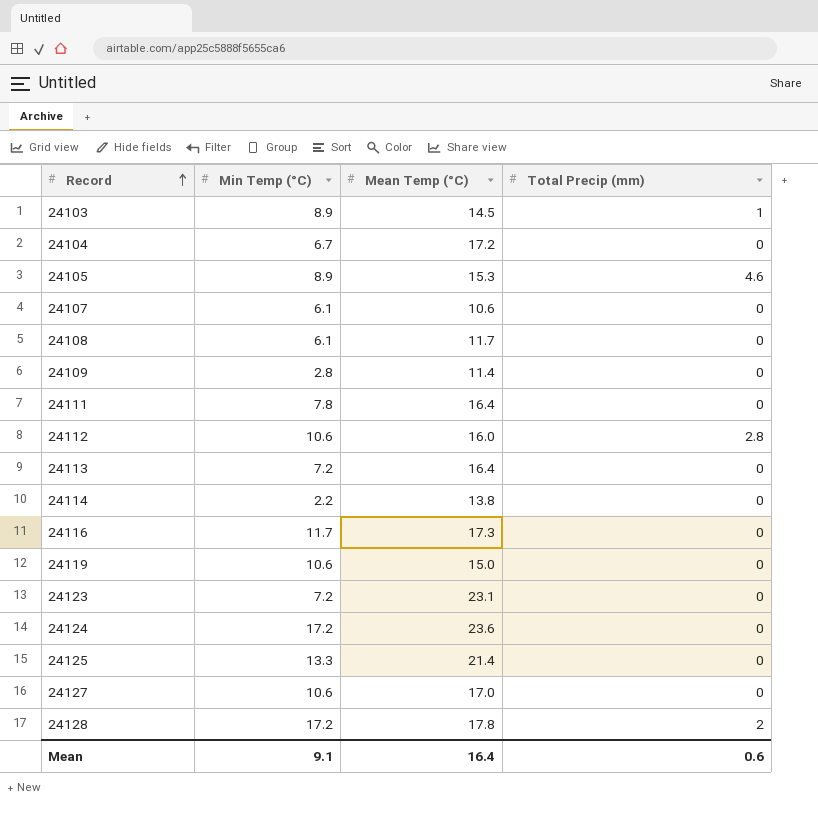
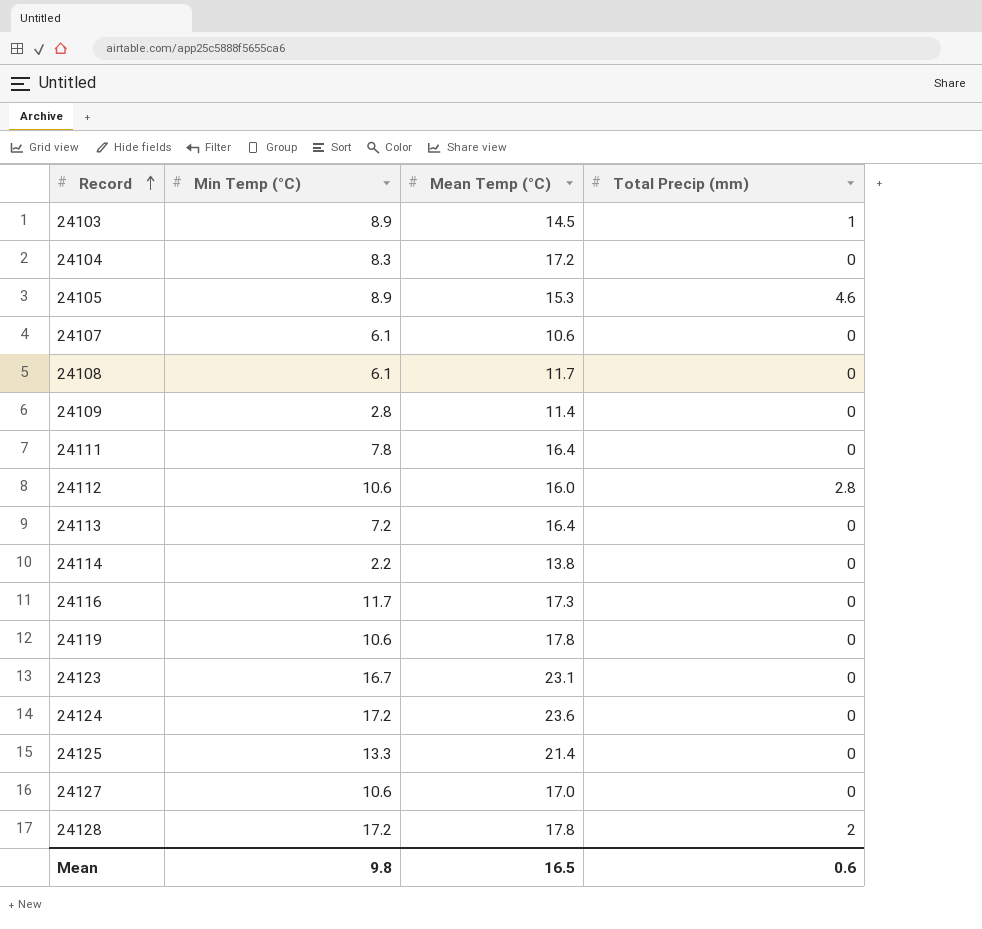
24104 | Min Temp (°C): 6.7 -> 8.3
24119 | Mean Temp (°C): 15.0 -> 17.8
24123 | Min Temp (°C): 7.2 -> 16.7
Mean | Min Temp (°C): 9.1 -> 9.8
Mean | Mean Temp (°C): 16.4 -> 16.5

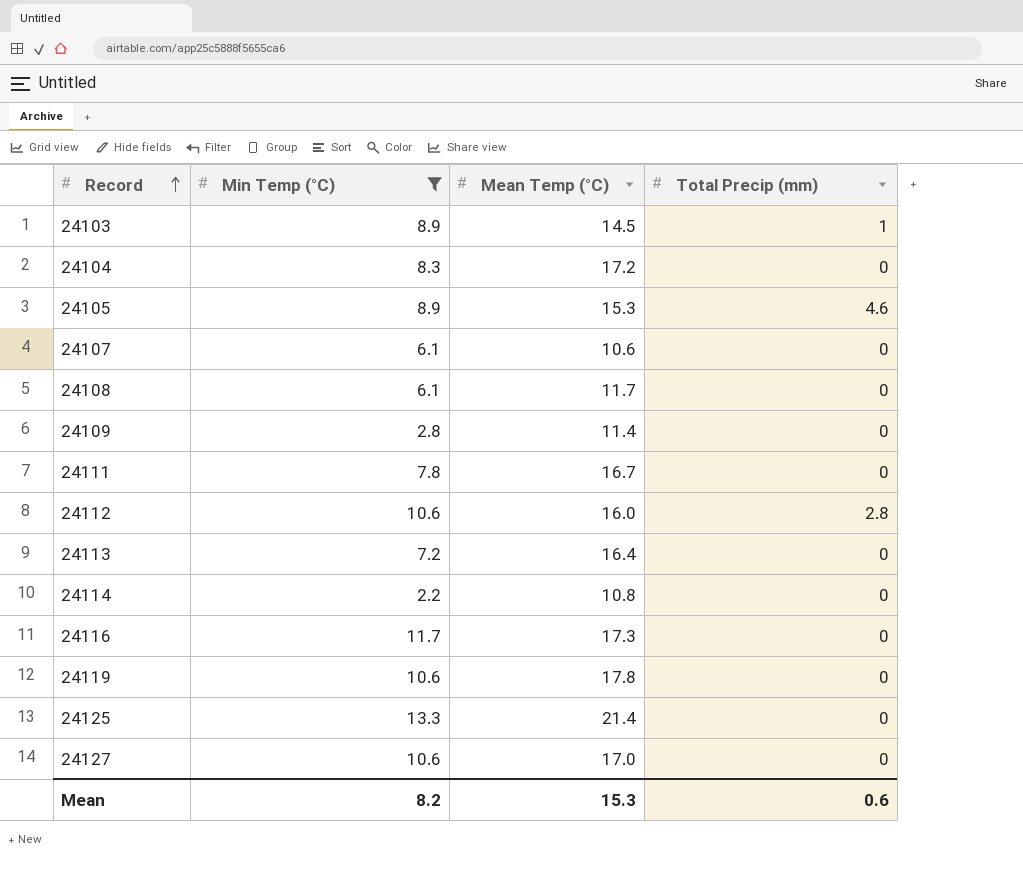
filter: none -> Min Temp (°C) <= 13.3
24111 | Mean Temp (°C): 16.4 -> 16.7
24114 | Mean Temp (°C): 13.8 -> 10.8
Mean | Min Temp (°C): 9.8 -> 8.2
Mean | Mean Temp (°C): 16.5 -> 15.3

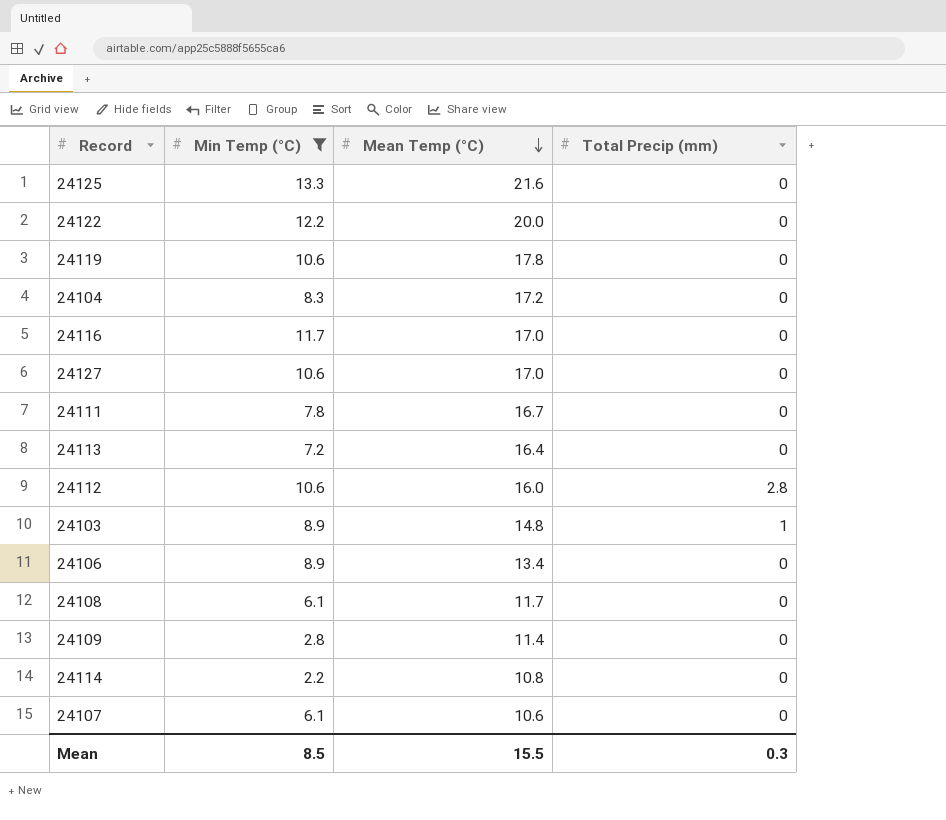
row order: Record ascending -> Mean Temp (°C) descending
row 24105: 8.9 | 15.3 | 4.6 -> none
24125 | Mean Temp (°C): 21.4 -> 21.6
row 24122: none -> 12.2 | 20.0 | 0
24116 | Mean Temp (°C): 17.3 -> 17.0
24103 | Mean Temp (°C): 14.5 -> 14.8
row 24106: none -> 8.9 | 13.4 | 0
Mean | Min Temp (°C): 8.2 -> 8.5
Mean | Mean Temp (°C): 15.3 -> 15.5
Mean | Total Precip (mm): 0.6 -> 0.3

